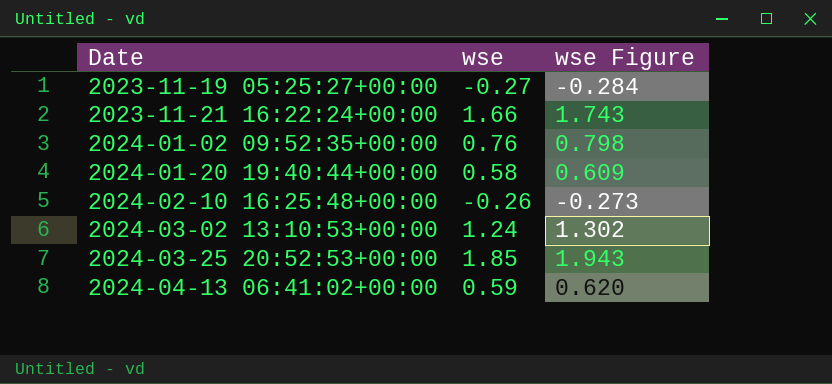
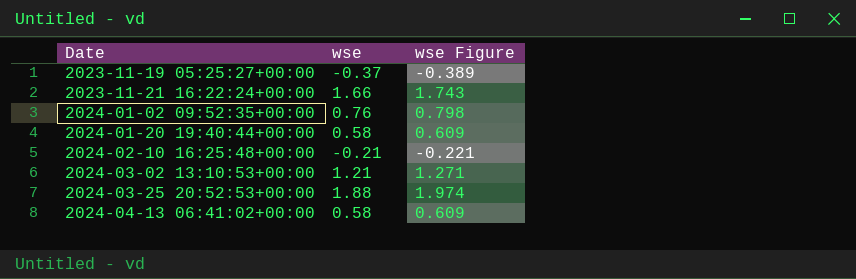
2023-11-19 05:25:27+00:00 | wse: -0.27 -> -0.37
2023-11-19 05:25:27+00:00 | wse Figure: -0.284 -> -0.389
2024-02-10 16:25:48+00:00 | wse: -0.26 -> -0.21
2024-02-10 16:25:48+00:00 | wse Figure: -0.273 -> -0.221
2024-03-02 13:10:53+00:00 | wse: 1.24 -> 1.21
2024-03-02 13:10:53+00:00 | wse Figure: 1.302 -> 1.271
2024-03-25 20:52:53+00:00 | wse: 1.85 -> 1.88
2024-03-25 20:52:53+00:00 | wse Figure: 1.943 -> 1.974
2024-04-13 06:41:02+00:00 | wse: 0.59 -> 0.58
2024-04-13 06:41:02+00:00 | wse Figure: 0.620 -> 0.609

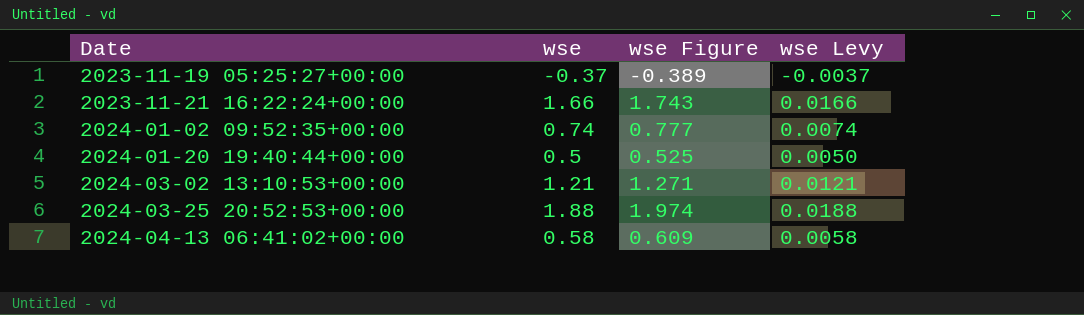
column wse Levy | formula: none -> [wse] * 0.01
row 2024-02-10 16:25:48+00:00: -0.21 | -0.221 -> none
2024-01-02 09:52:35+00:00 | wse: 0.76 -> 0.74
2024-01-02 09:52:35+00:00 | wse Figure: 0.798 -> 0.777
2024-01-20 19:40:44+00:00 | wse: 0.58 -> 0.5
2024-01-20 19:40:44+00:00 | wse Figure: 0.609 -> 0.525

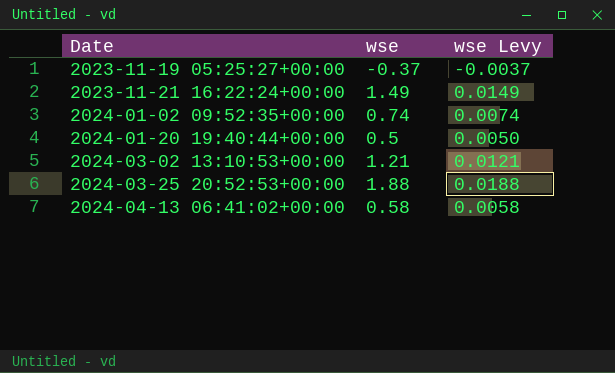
column wse Figure | formula: [wse] * 1.05 -> none
2023-11-21 16:22:24+00:00 | wse: 1.66 -> 1.49
2023-11-21 16:22:24+00:00 | wse Levy: 0.0166 -> 0.0149

